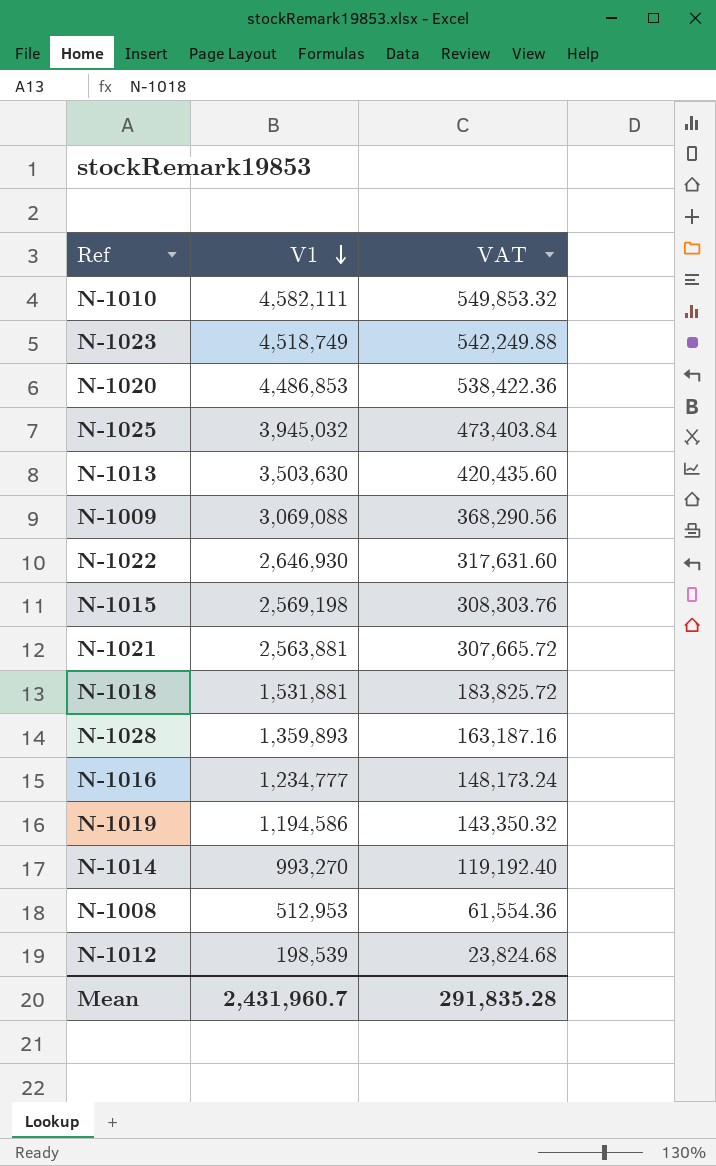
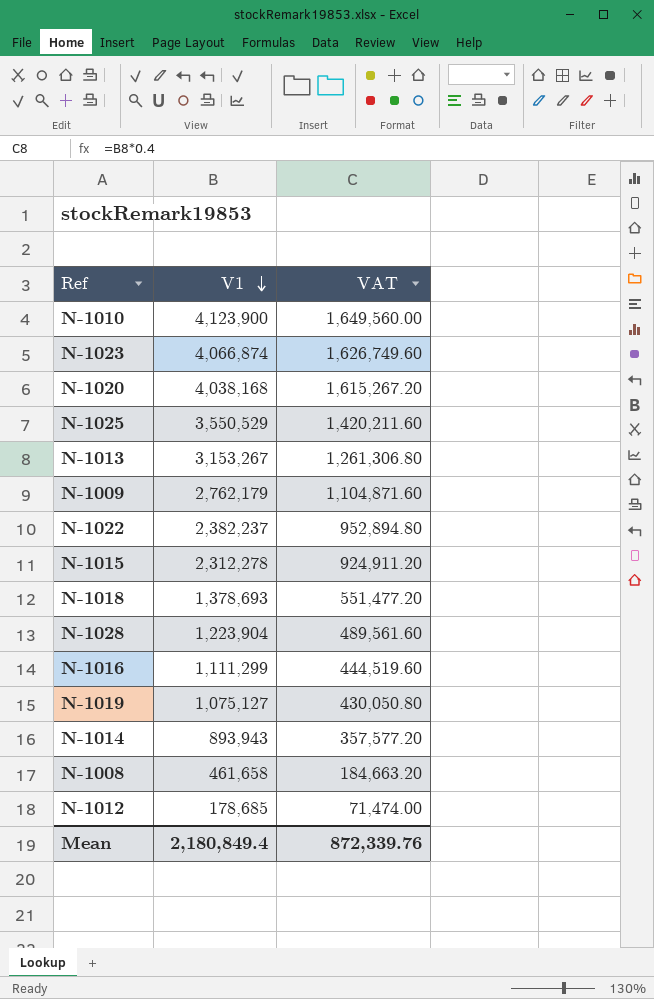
column VAT | formula: [V1] * 0.12 -> [V1] * 0.4
row N-1021: 2,563,881 | 307,665.72 -> none
N-1010 | V1: 4,582,111 -> 4,123,900
N-1023 | V1: 4,518,749 -> 4,066,874
N-1020 | V1: 4,486,853 -> 4,038,168
N-1025 | V1: 3,945,032 -> 3,550,529
N-1013 | V1: 3,503,630 -> 3,153,267
N-1009 | V1: 3,069,088 -> 2,762,179
N-1022 | V1: 2,646,930 -> 2,382,237
N-1015 | V1: 2,569,198 -> 2,312,278
N-1018 | V1: 1,531,881 -> 1,378,693
N-1028 | V1: 1,359,893 -> 1,223,904
N-1016 | V1: 1,234,777 -> 1,111,299
N-1019 | V1: 1,194,586 -> 1,075,127
N-1014 | V1: 993,270 -> 893,943
N-1008 | V1: 512,953 -> 461,658
N-1012 | V1: 198,539 -> 178,685
Mean | V1: 2,431,960.7 -> 2,180,849.4
Mean | VAT: 291,835.28 -> 872,339.76

